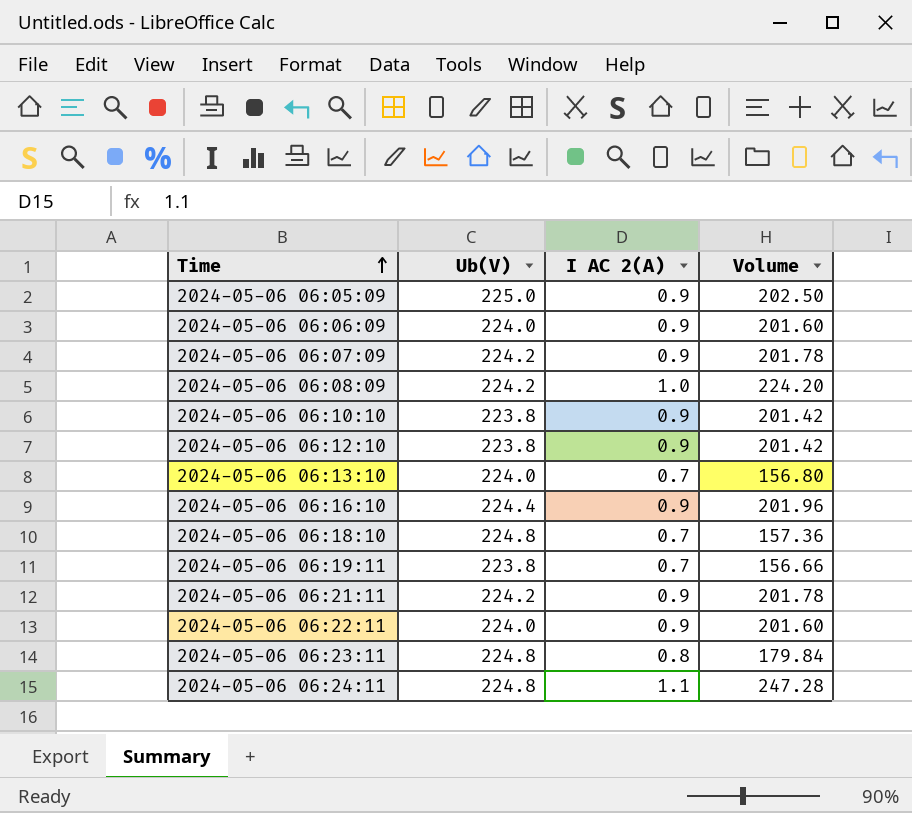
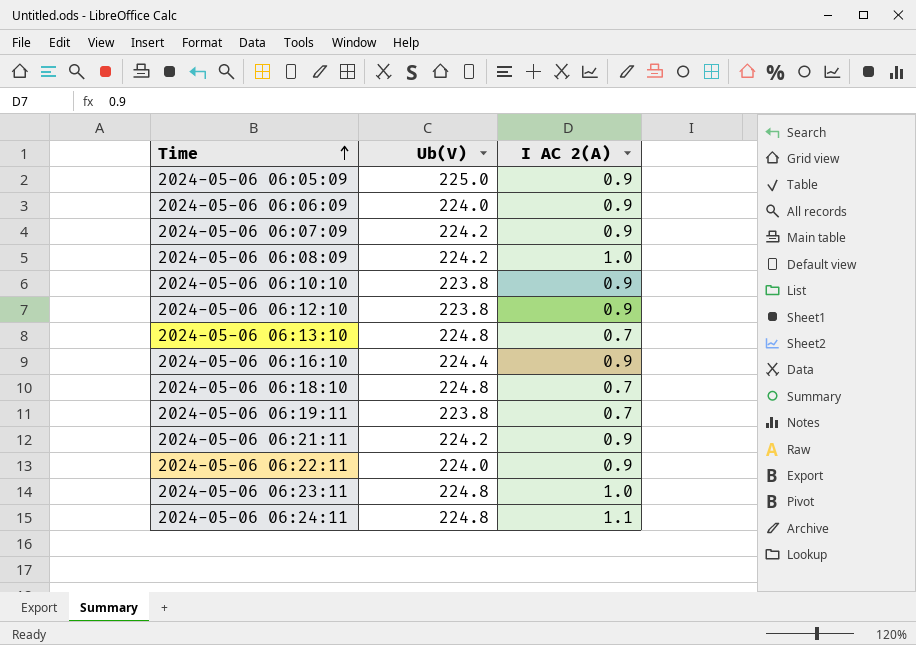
column Volume | formula: [Ub(V)] * [I AC 2(A)] -> none
2024-05-06 06:13:10 | Ub(V): 224.0 -> 224.8
2024-05-06 06:23:11 | I AC 2(A): 0.8 -> 1.0

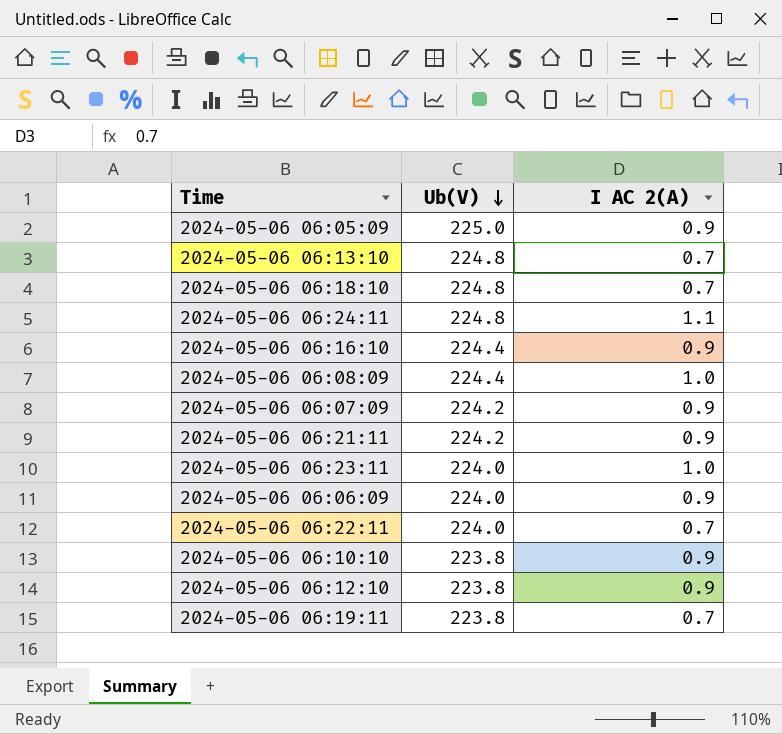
row order: Time ascending -> Ub(V) descending
2024-05-06 06:08:09 | Ub(V): 224.2 -> 224.4
2024-05-06 06:23:11 | Ub(V): 224.8 -> 224.0
2024-05-06 06:22:11 | I AC 2(A): 0.9 -> 0.7

